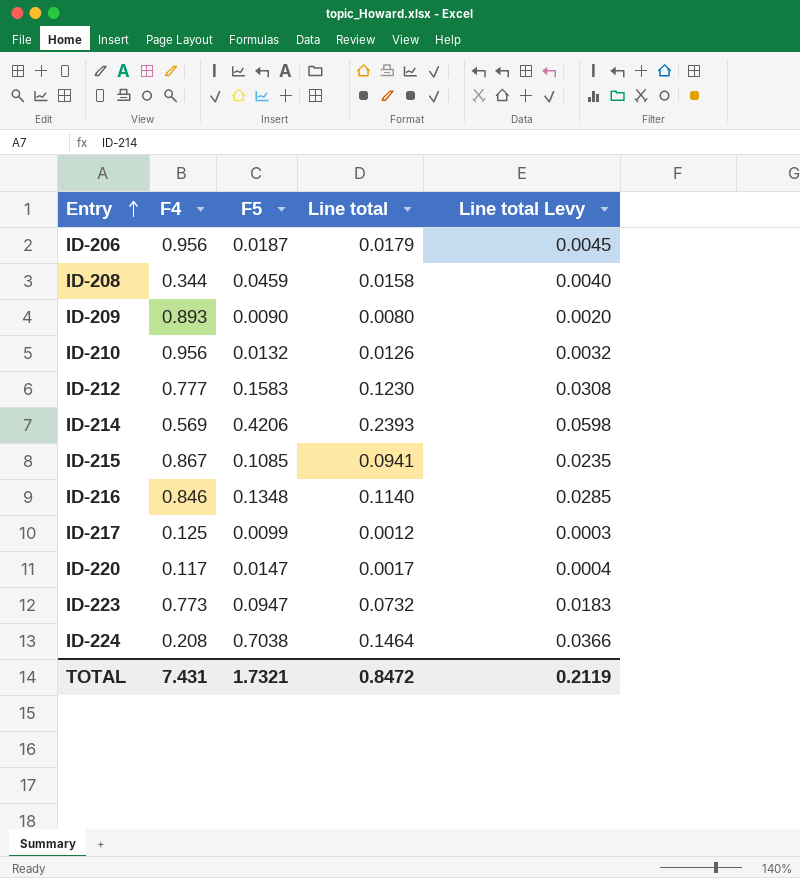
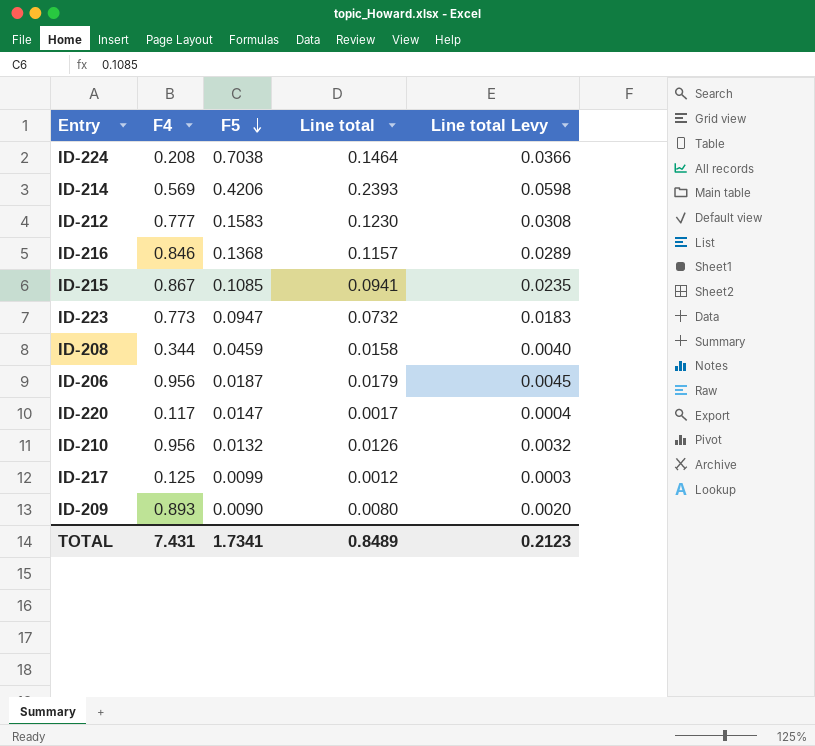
row order: Entry ascending -> F5 descending
ID-216 | F5: 0.1348 -> 0.1368
ID-216 | Line total: 0.1140 -> 0.1157
ID-216 | Line total Levy: 0.0285 -> 0.0289
TOTAL | F5: 1.7321 -> 1.7341
TOTAL | Line total: 0.8472 -> 0.8489
TOTAL | Line total Levy: 0.2119 -> 0.2123

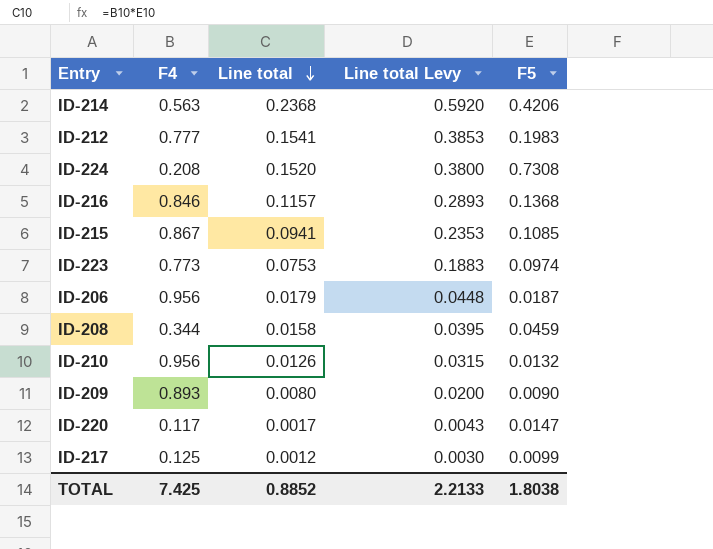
row order: F5 descending -> Line total descending
column Line total Levy | formula: [Line total] * 0.25 -> [Line total] * 2.5
column F5 | position: 3 -> 5
ID-214 | F4: 0.569 -> 0.563
ID-214 | Line total: 0.2393 -> 0.2368
ID-212 | Line total: 0.1230 -> 0.1541
ID-212 | F5: 0.1583 -> 0.1983
ID-224 | Line total: 0.1464 -> 0.1520
ID-224 | F5: 0.7038 -> 0.7308
ID-223 | Line total: 0.0732 -> 0.0753
ID-223 | F5: 0.0947 -> 0.0974
TOTAL | F4: 7.431 -> 7.425
TOTAL | Line total: 0.8489 -> 0.8852
TOTAL | Line total Levy: 0.2123 -> 2.2133
TOTAL | F5: 1.7341 -> 1.8038

